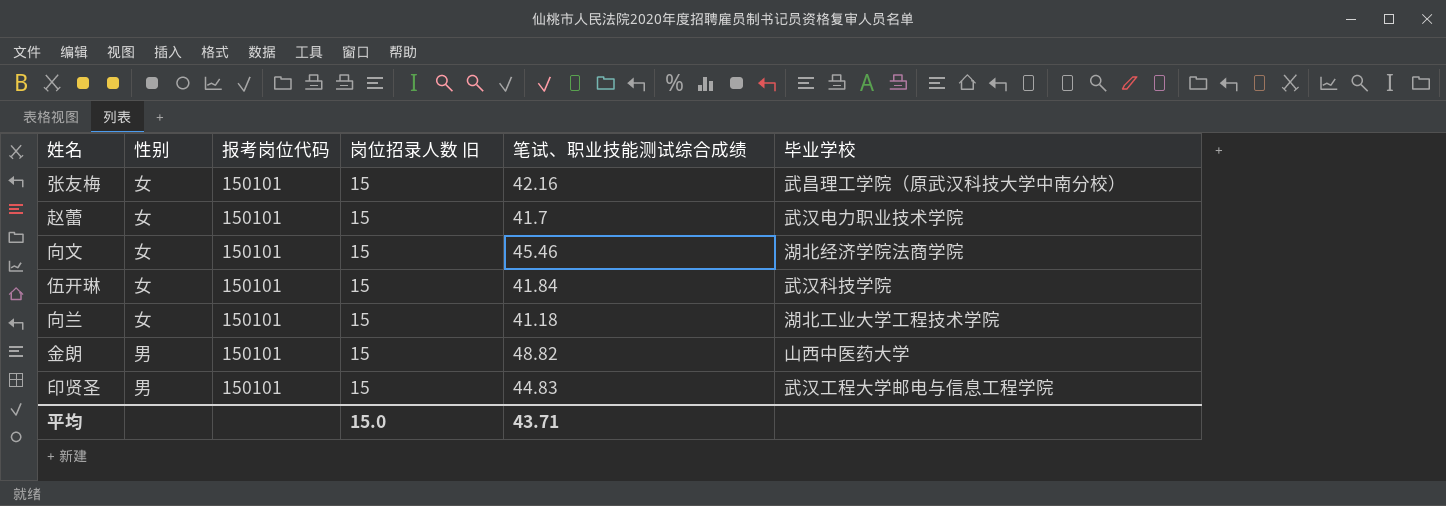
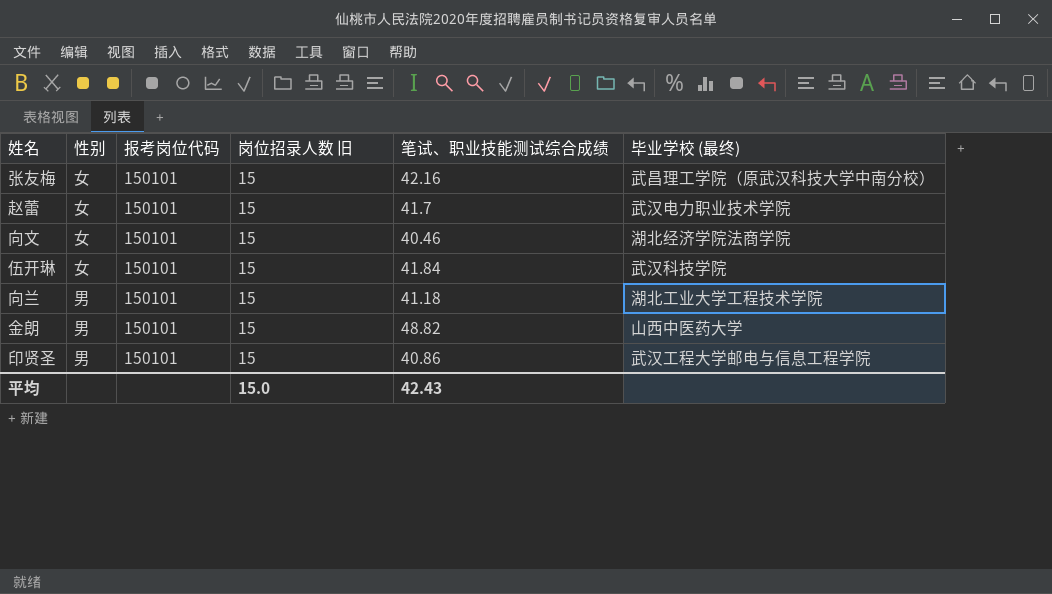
column name: 毕业学校 -> 毕业学校 (最终)
向文 | 笔试、职业技能测试综合成绩: 45.46 -> 40.46
向兰 | 性别: 女 -> 男
印贤圣 | 笔试、职业技能测试综合成绩: 44.83 -> 40.86
平均 | 笔试、职业技能测试综合成绩: 43.71 -> 42.43

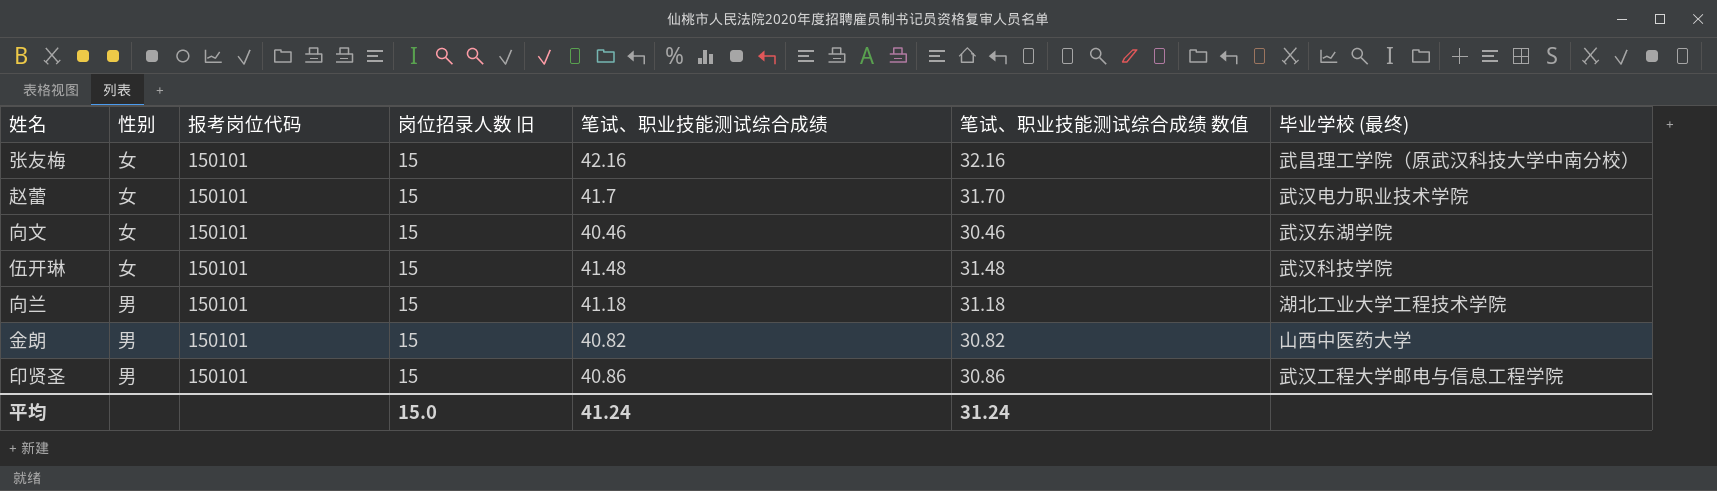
column 笔试、职业技能测试综合成绩 数值 | formula: none -> [笔试、职业技能测试综合成绩] - 10
向文 | 毕业学校 (最终): 湖北经济学院法商学院 -> 武汉东湖学院
伍开琳 | 笔试、职业技能测试综合成绩: 41.84 -> 41.48
金朗 | 笔试、职业技能测试综合成绩: 48.82 -> 40.82
平均 | 笔试、职业技能测试综合成绩: 42.43 -> 41.24

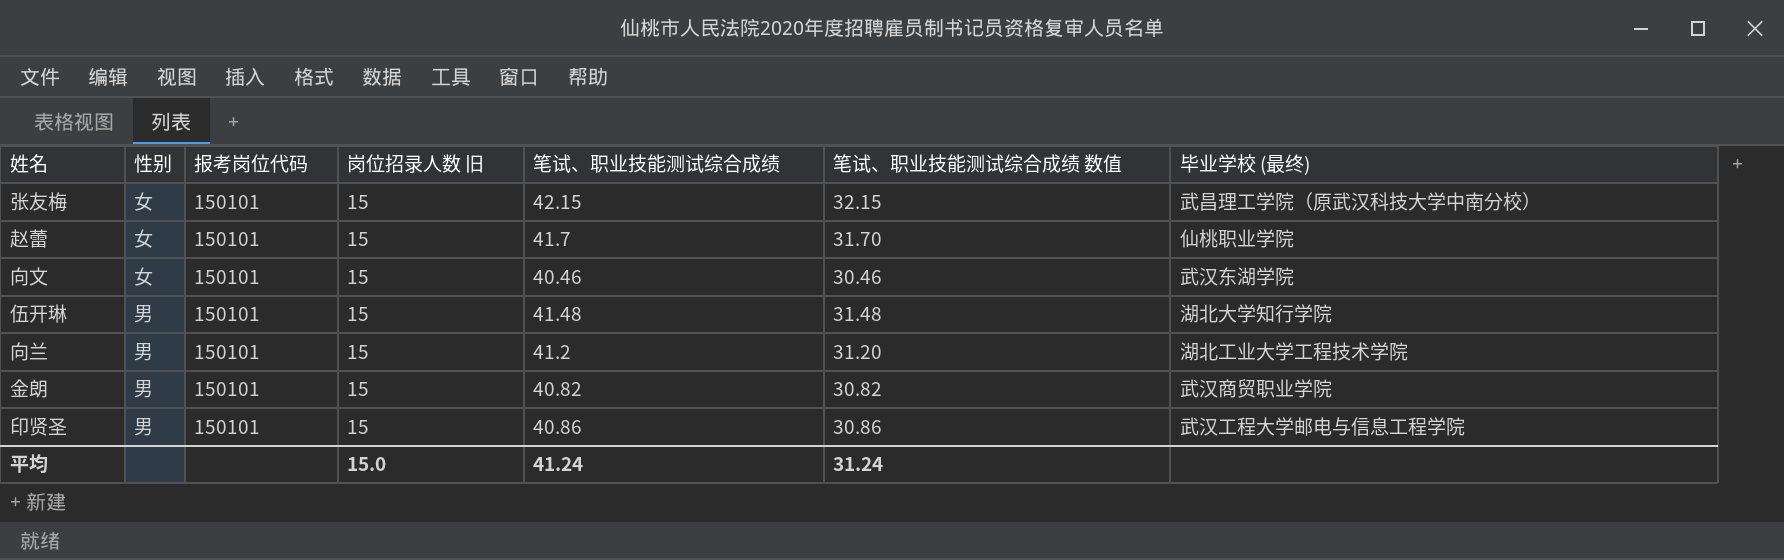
张友梅 | 笔试、职业技能测试综合成绩: 42.16 -> 42.15
张友梅 | 笔试、职业技能测试综合成绩 数值: 32.16 -> 32.15
赵蕾 | 毕业学校 (最终): 武汉电力职业技术学院 -> 仙桃职业学院
伍开琳 | 性别: 女 -> 男
伍开琳 | 毕业学校 (最终): 武汉科技学院 -> 湖北大学知行学院
向兰 | 笔试、职业技能测试综合成绩: 41.18 -> 41.2
向兰 | 笔试、职业技能测试综合成绩 数值: 31.18 -> 31.20
金朗 | 毕业学校 (最终): 山西中医药大学 -> 武汉商贸职业学院

